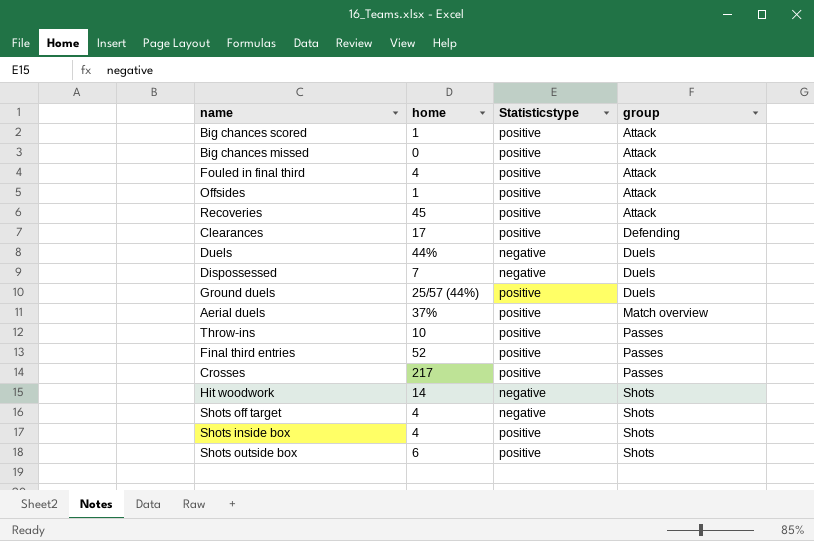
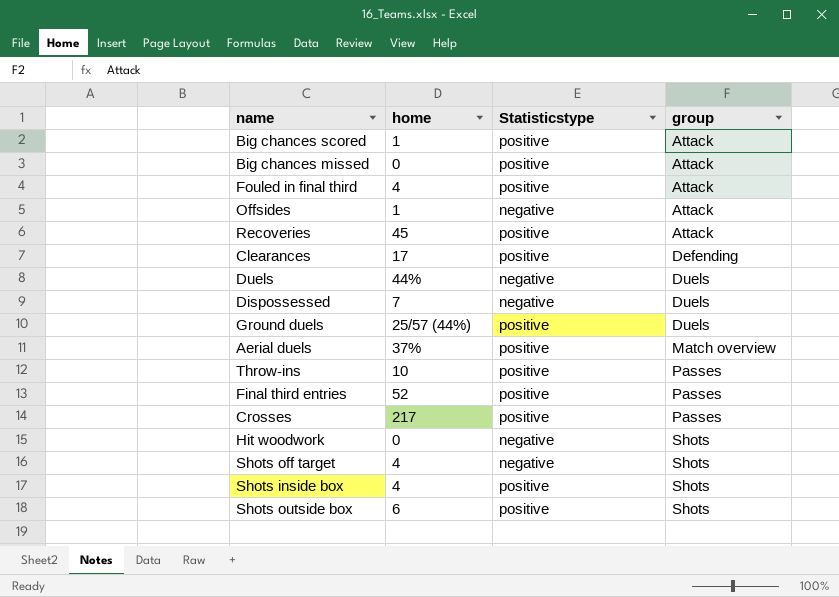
Offsides | Statisticstype: positive -> negative
Hit woodwork | home: 14 -> 0

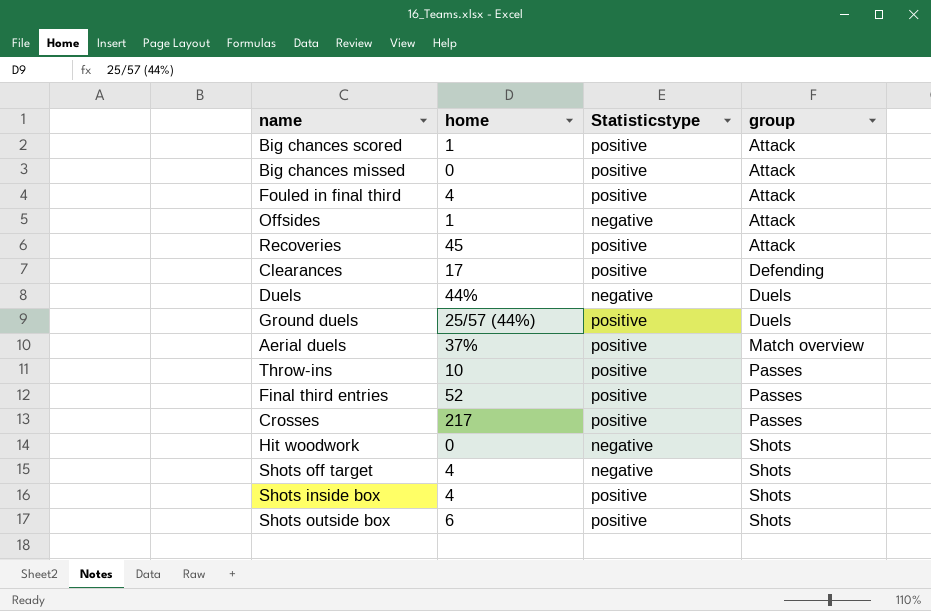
row Dispossessed: 7 | negative | Duels -> none

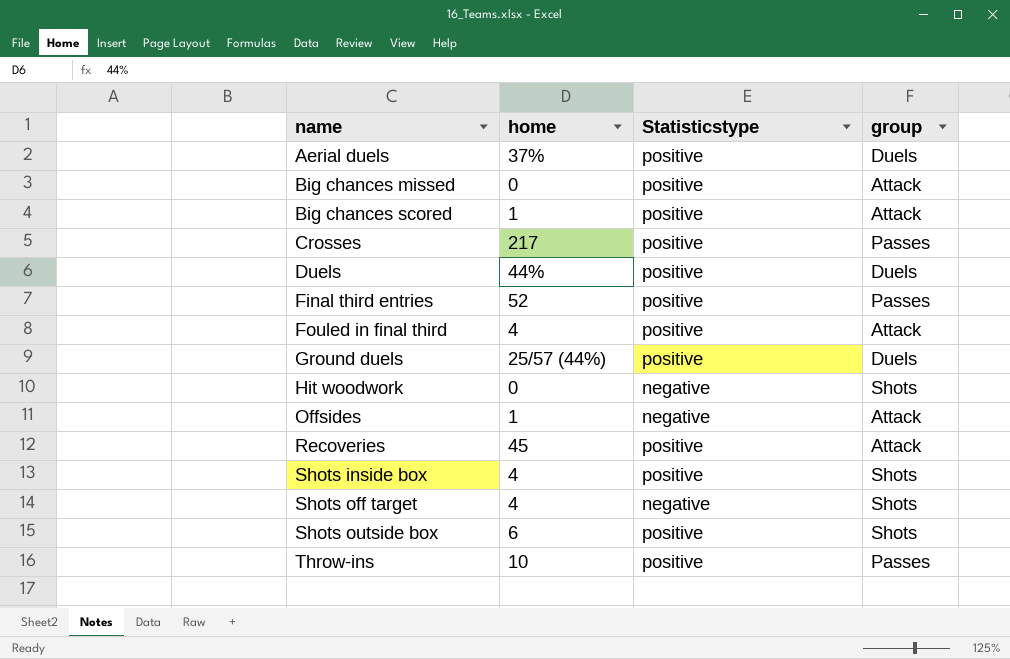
row order: group ascending -> name ascending
row Clearances: 17 | positive | Defending -> none
Aerial duels | group: Match overview -> Duels
Duels | Statisticstype: negative -> positive

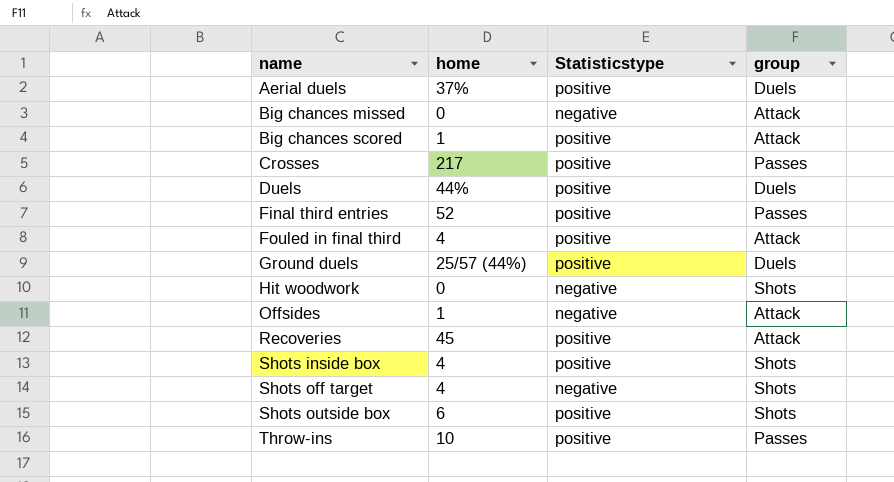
Big chances missed | Statisticstype: positive -> negative

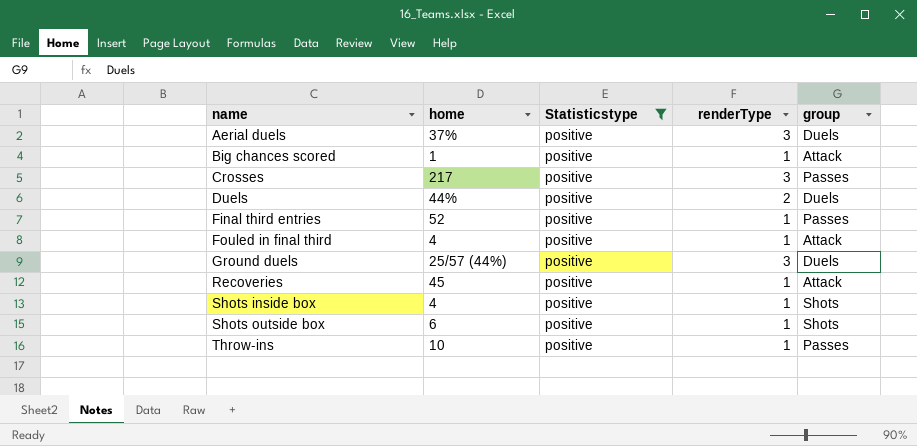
filter: none -> Statisticstype = positive
column renderType | position: none -> 4

